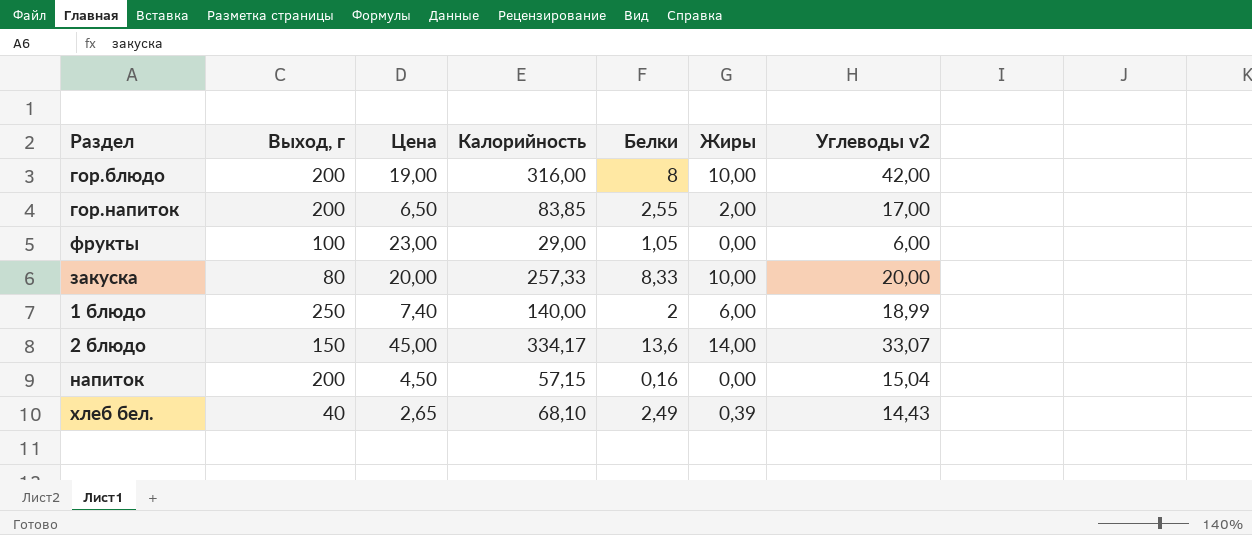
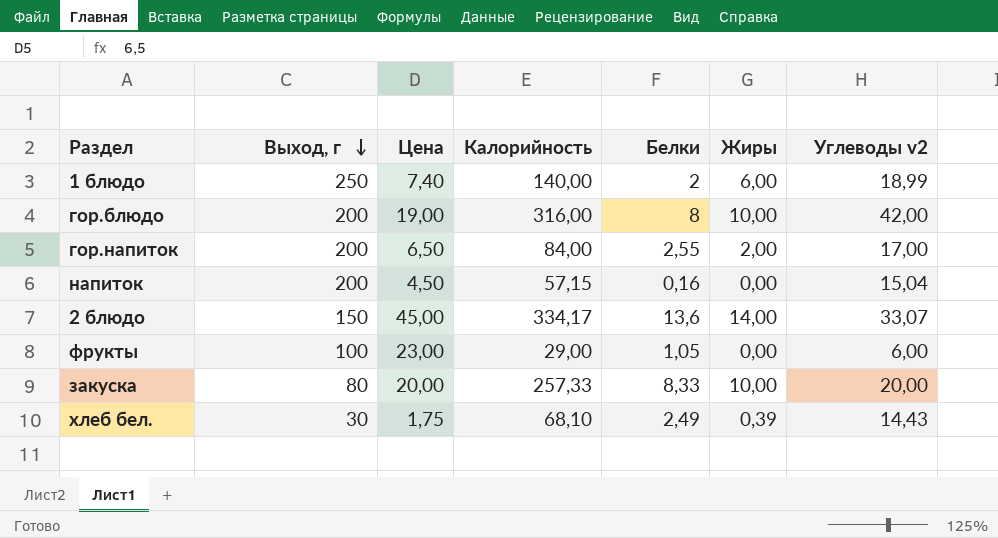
row order: none -> Выход, г descending
гор.напиток | Калорийность: 83,85 -> 84,00
хлеб бел. | Выход, г: 40 -> 30
хлеб бел. | Цена: 2,65 -> 1,75

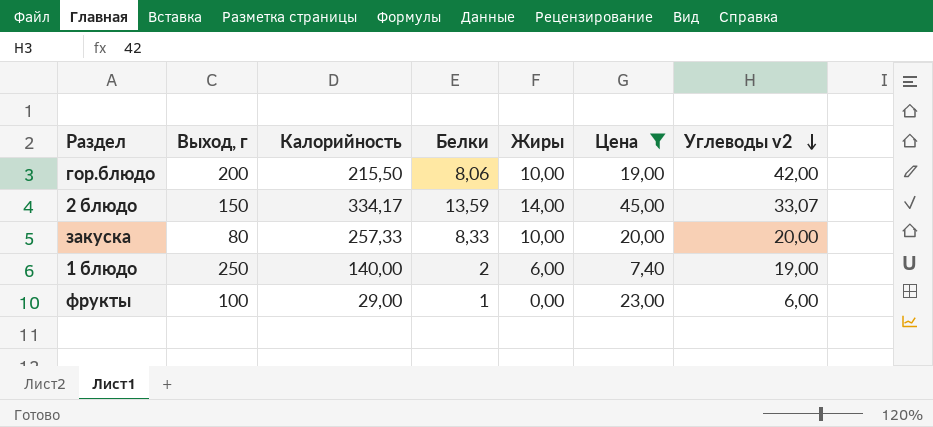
filter: none -> Цена >= 7,40
row order: Выход, г descending -> Углеводы v2 descending
column Цена | position: 3 -> 6
гор.блюдо | Калорийность: 316,00 -> 215,50
гор.блюдо | Белки: 8 -> 8,06
2 блюдо | Белки: 13,6 -> 13,59
1 блюдо | Углеводы v2: 18,99 -> 19,00
фрукты | Белки: 1,05 -> 1

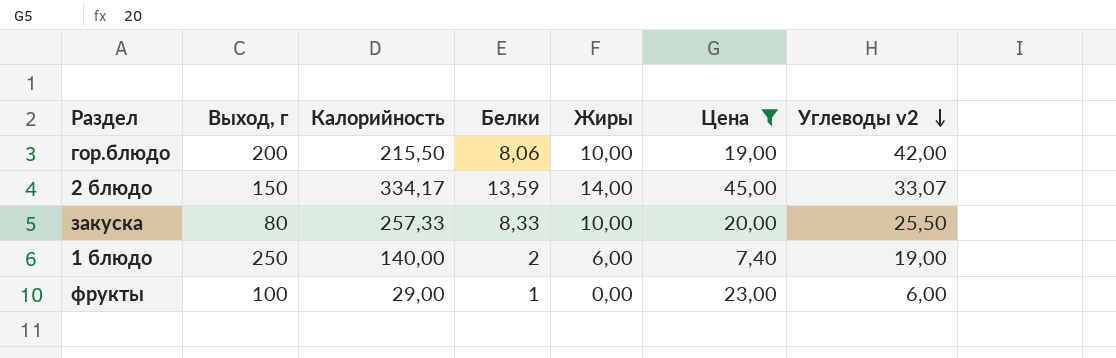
закуска | Углеводы v2: 20,00 -> 25,50

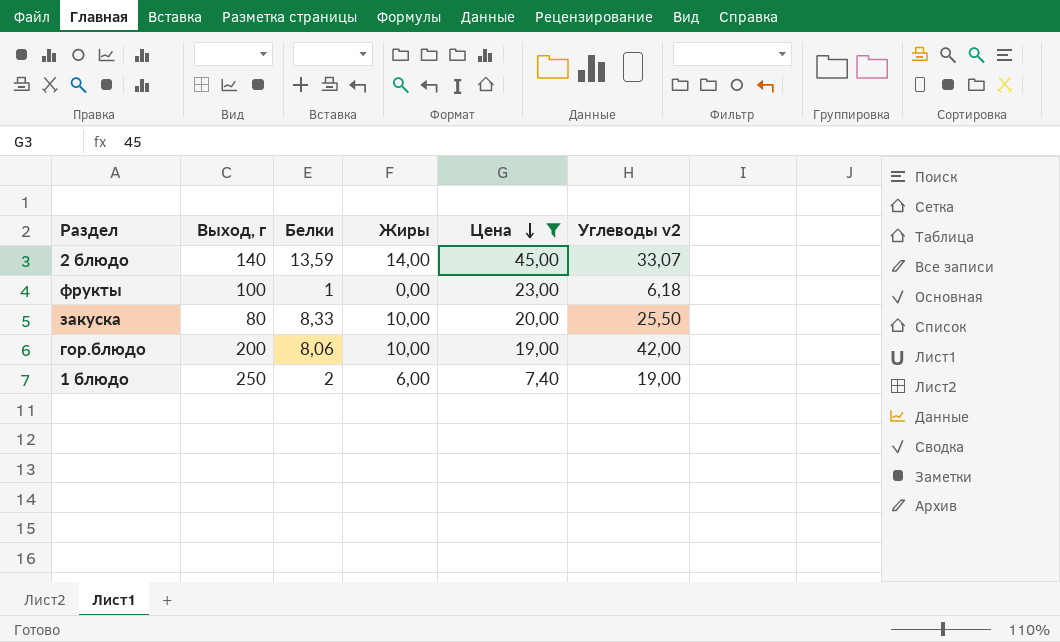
row order: Углеводы v2 descending -> Цена descending
column Калорийность | position: 3 -> none
2 блюдо | Выход, г: 150 -> 140
фрукты | Углеводы v2: 6,00 -> 6,18

